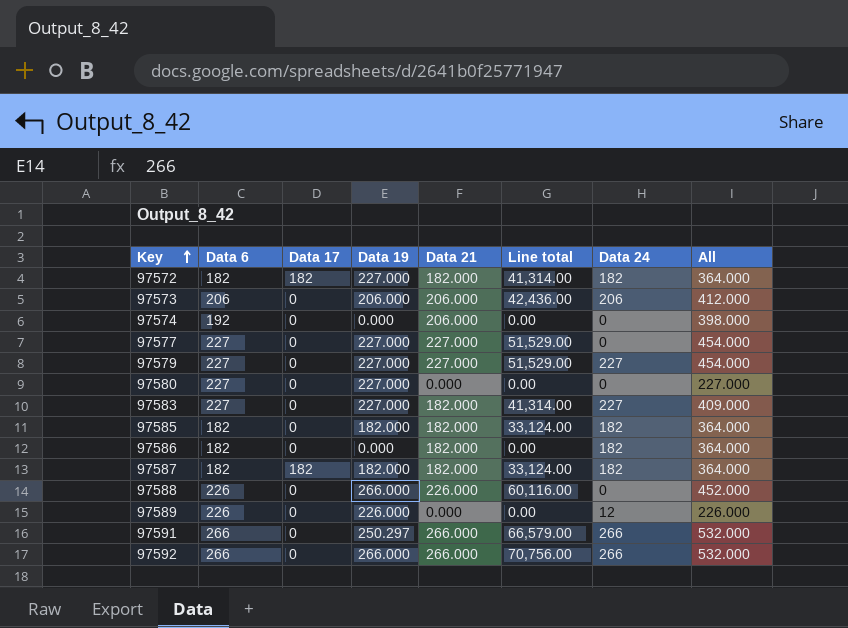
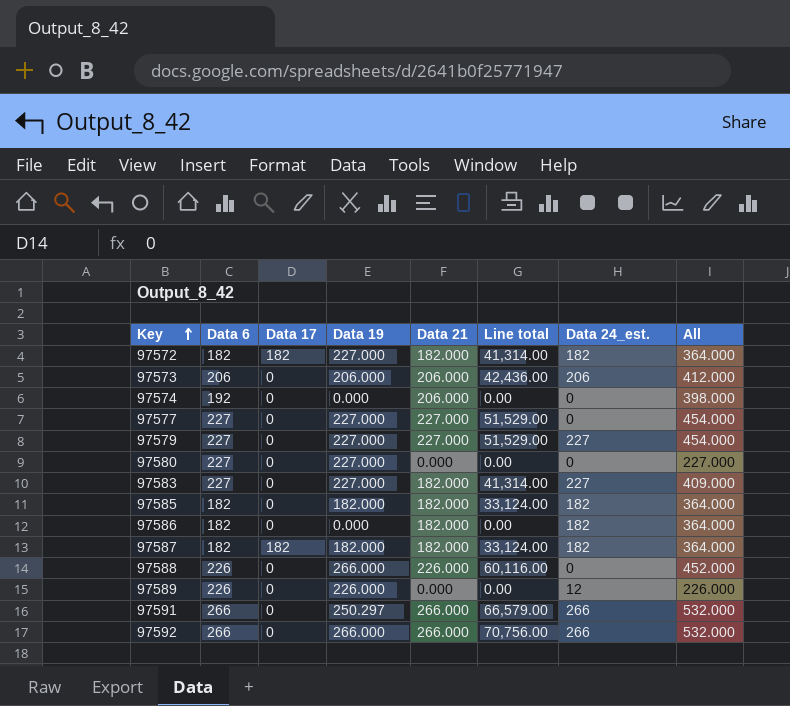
column name: Data 24 -> Data 24_est.

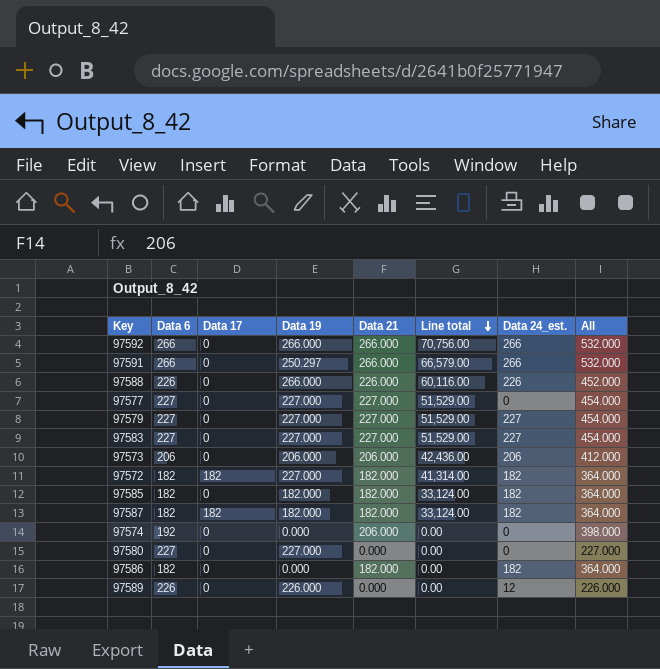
row order: Key ascending -> Line total descending
97588 | Data 24_est.: 0 -> 226
97583 | Data 21: 182.000 -> 227.000
97583 | Line total: 41,314.00 -> 51,529.00
97583 | All: 409.000 -> 454.000

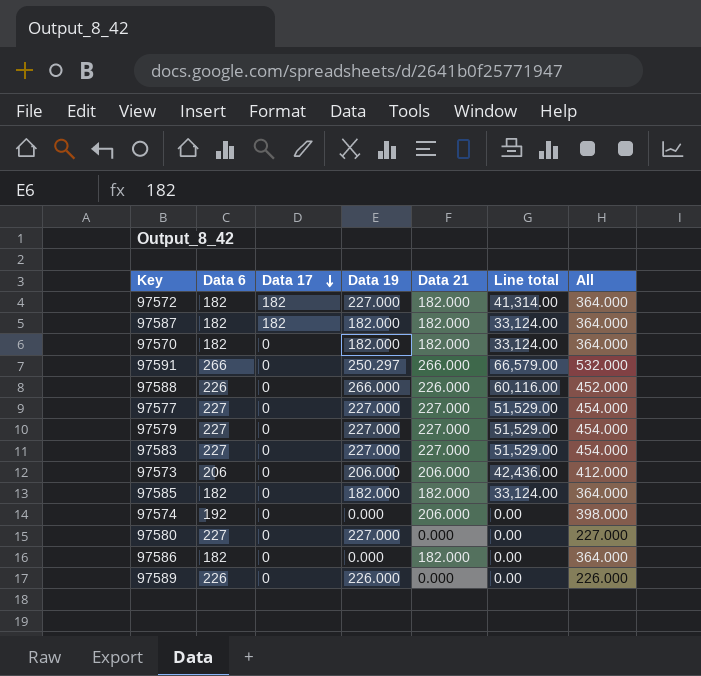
row order: Line total descending -> Data 17 descending
column Data 24_est. | position: 7 -> none
row 97592: 266 | 0 | 266.000 | 266.000 | 70,756.00 | 266 | 532.000 -> none
row 97570: none -> 182 | 0 | 182.000 | 182.000 | 33,124.00 | 364.000

